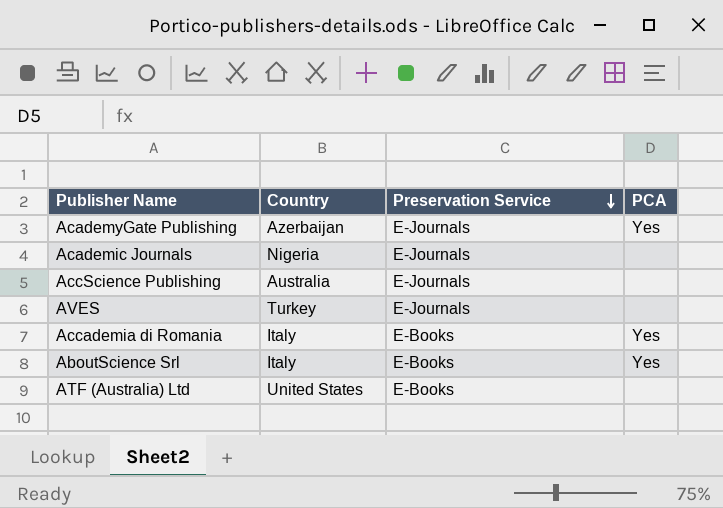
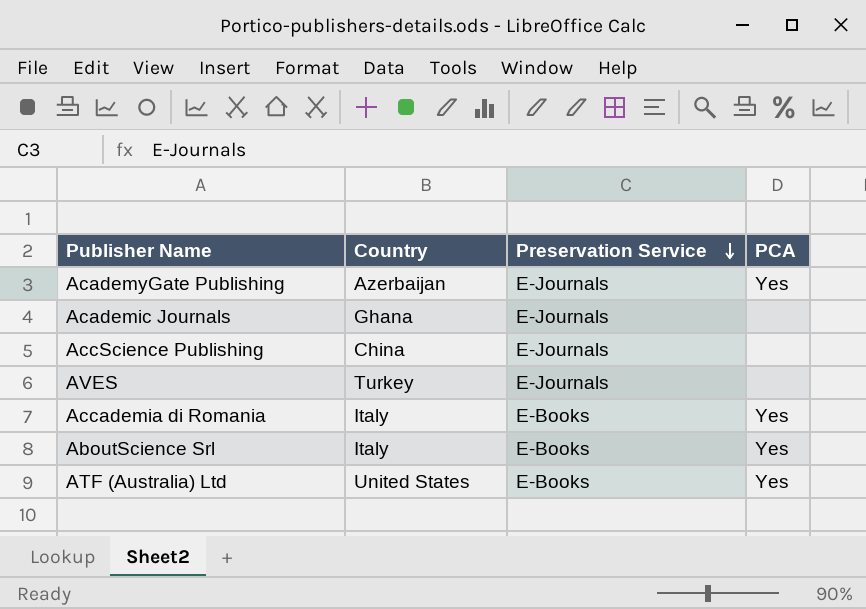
Academic Journals | Country: Nigeria -> Ghana
AccScience Publishing | Country: Australia -> China
ATF (Australia) Ltd | PCA: none -> Yes

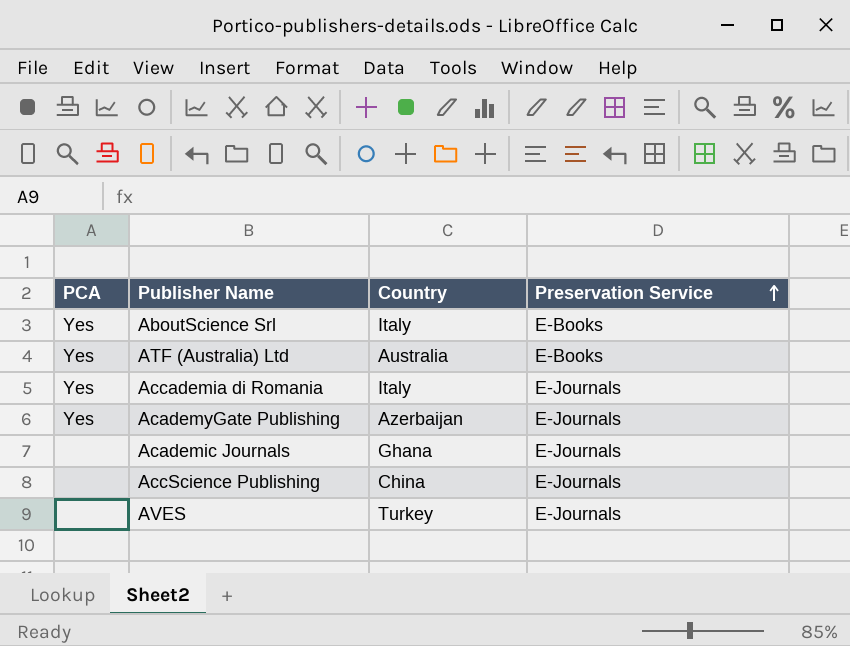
row order: Preservation Service descending -> Preservation Service ascending
column PCA | position: 4 -> 1
ATF (Australia) Ltd | Country: United States -> Australia
Accademia di Romania | Preservation Service: E-Books -> E-Journals

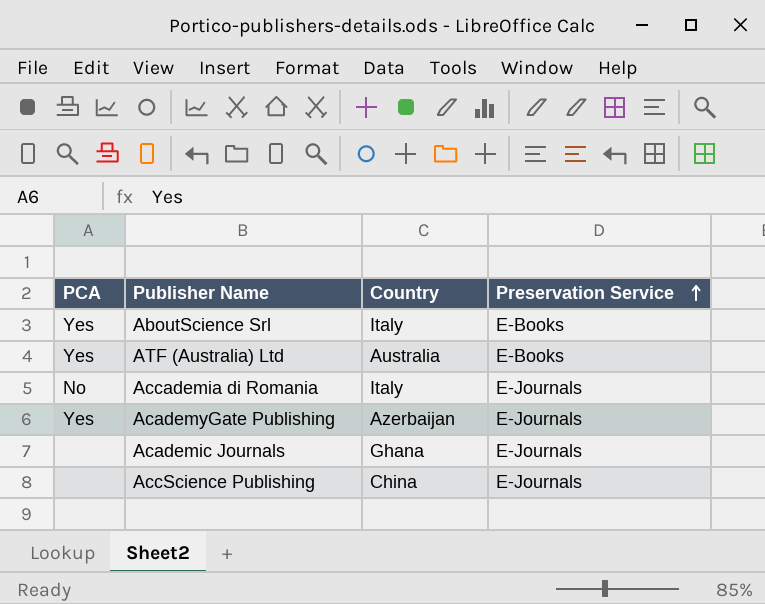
row AVES: none | Turkey | E-Journals -> none
Accademia di Romania | PCA: Yes -> No

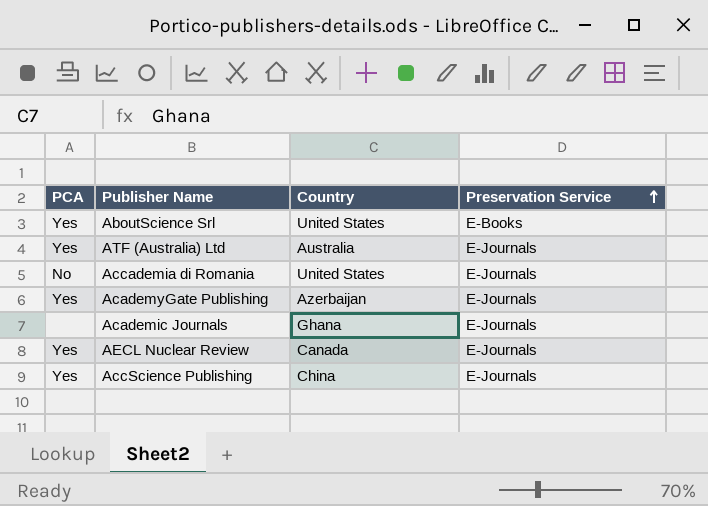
AboutScience Srl | Country: Italy -> United States
ATF (Australia) Ltd | Preservation Service: E-Books -> E-Journals
Accademia di Romania | Country: Italy -> United States
row AECL Nuclear Review: none -> Yes | Canada | E-Journals
AccScience Publishing | PCA: none -> Yes

